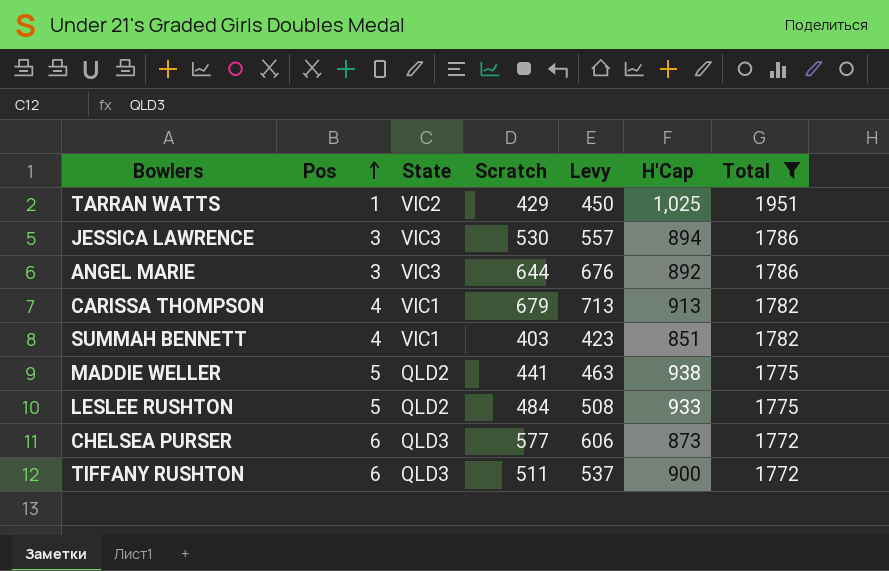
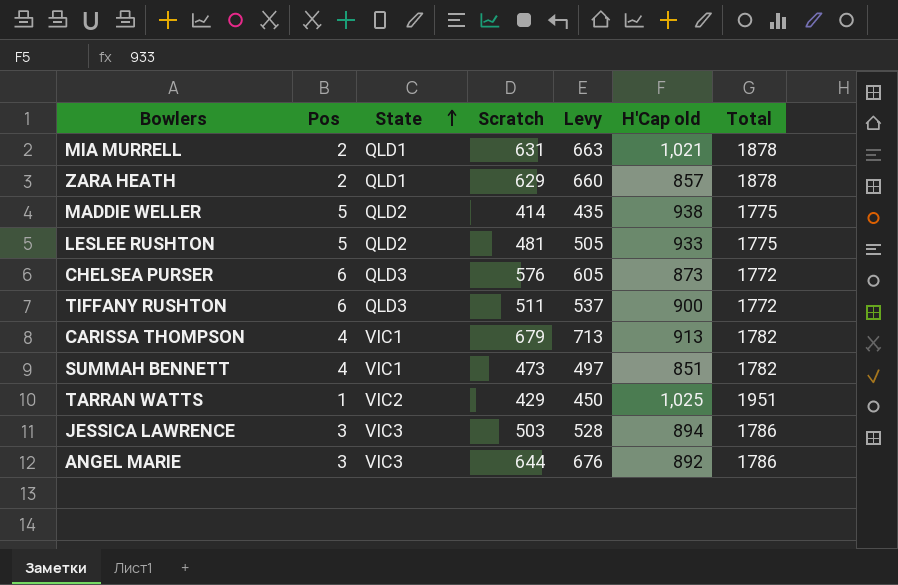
filter: Total != 1878 -> none
row order: Pos ascending -> State ascending
column name: H'Cap -> H'Cap old
MADDIE WELLER | Scratch: 441 -> 414
MADDIE WELLER | Levy: 463 -> 435
LESLEE RUSHTON | Scratch: 484 -> 481
LESLEE RUSHTON | Levy: 508 -> 505
CHELSEA PURSER | Scratch: 577 -> 576
CHELSEA PURSER | Levy: 606 -> 605
SUMMAH BENNETT | Scratch: 403 -> 473
SUMMAH BENNETT | Levy: 423 -> 497
JESSICA LAWRENCE | Scratch: 530 -> 503
JESSICA LAWRENCE | Levy: 557 -> 528

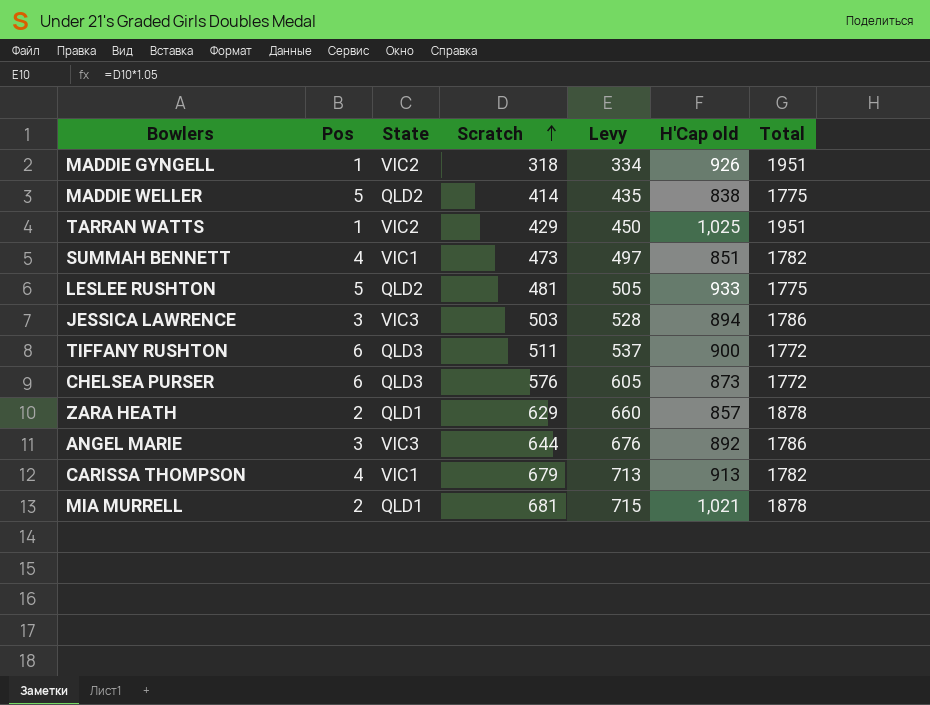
row order: State ascending -> Scratch ascending
row MADDIE GYNGELL: none -> 1 | VIC2 | 318 | 334 | 926 | 1951
MADDIE WELLER | H'Cap old: 938 -> 838
MIA MURRELL | Scratch: 631 -> 681
MIA MURRELL | Levy: 663 -> 715

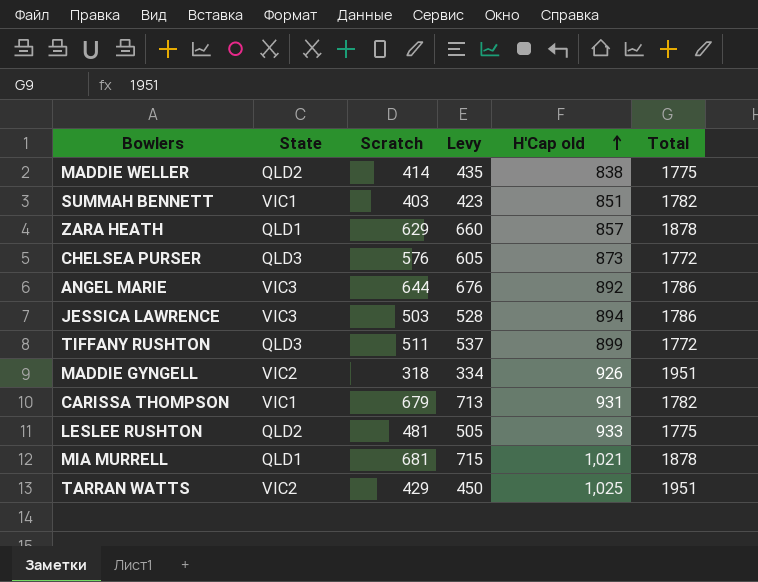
row order: Scratch ascending -> H'Cap old ascending
column Pos | position: 2 -> none
SUMMAH BENNETT | Scratch: 473 -> 403
SUMMAH BENNETT | Levy: 497 -> 423
TIFFANY RUSHTON | H'Cap old: 900 -> 899
CARISSA THOMPSON | H'Cap old: 913 -> 931

